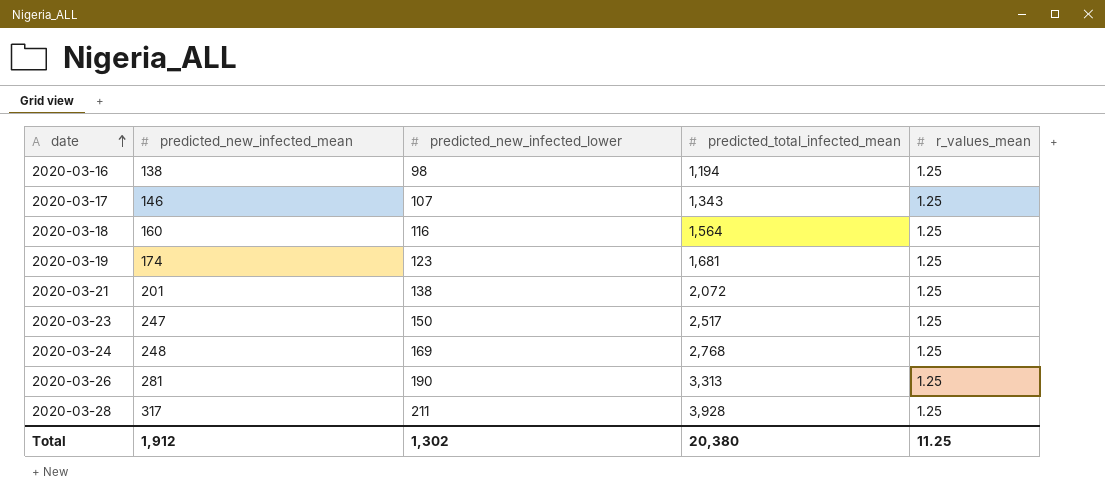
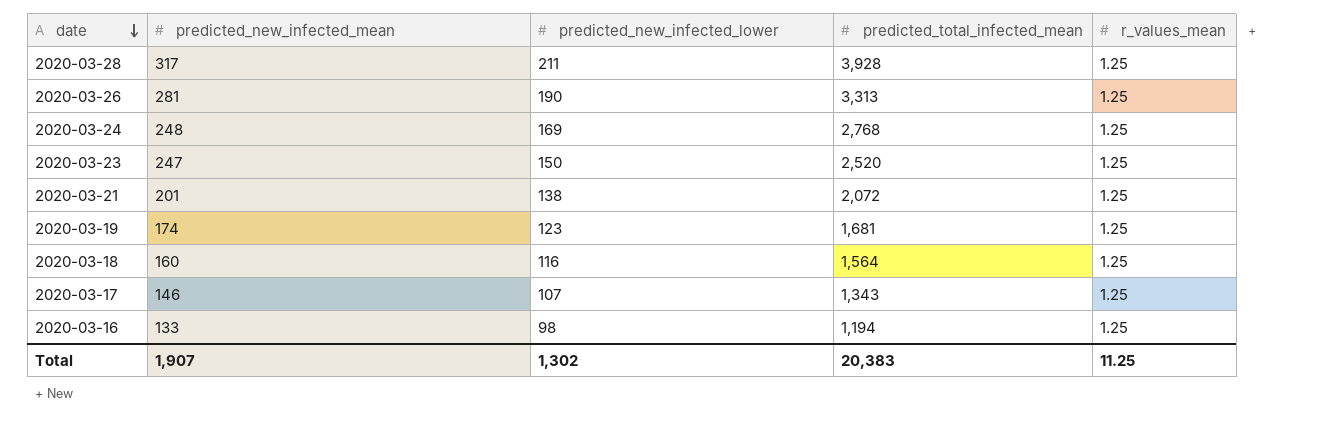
row order: date ascending -> date descending
2020-03-23 | predicted_total_infected_mean: 2,517 -> 2,520
2020-03-16 | predicted_new_infected_mean: 138 -> 133
Total | predicted_new_infected_mean: 1,912 -> 1,907
Total | predicted_total_infected_mean: 20,380 -> 20,383

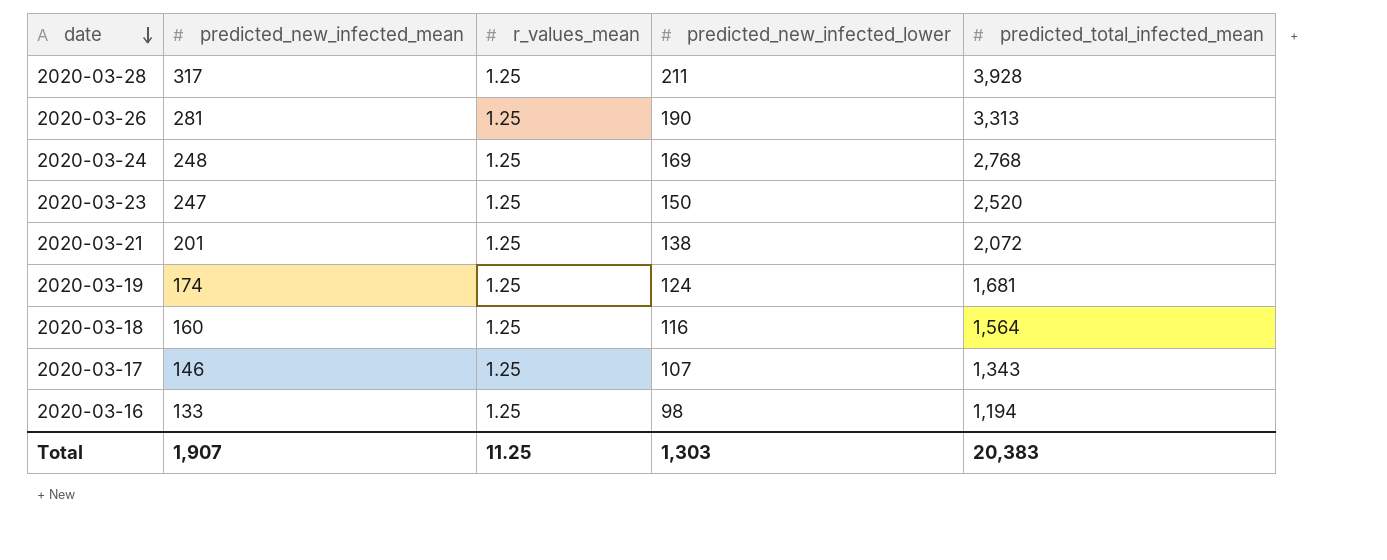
column r_values_mean | position: 5 -> 3
2020-03-19 | predicted_new_infected_lower: 123 -> 124
Total | predicted_new_infected_lower: 1,302 -> 1,303

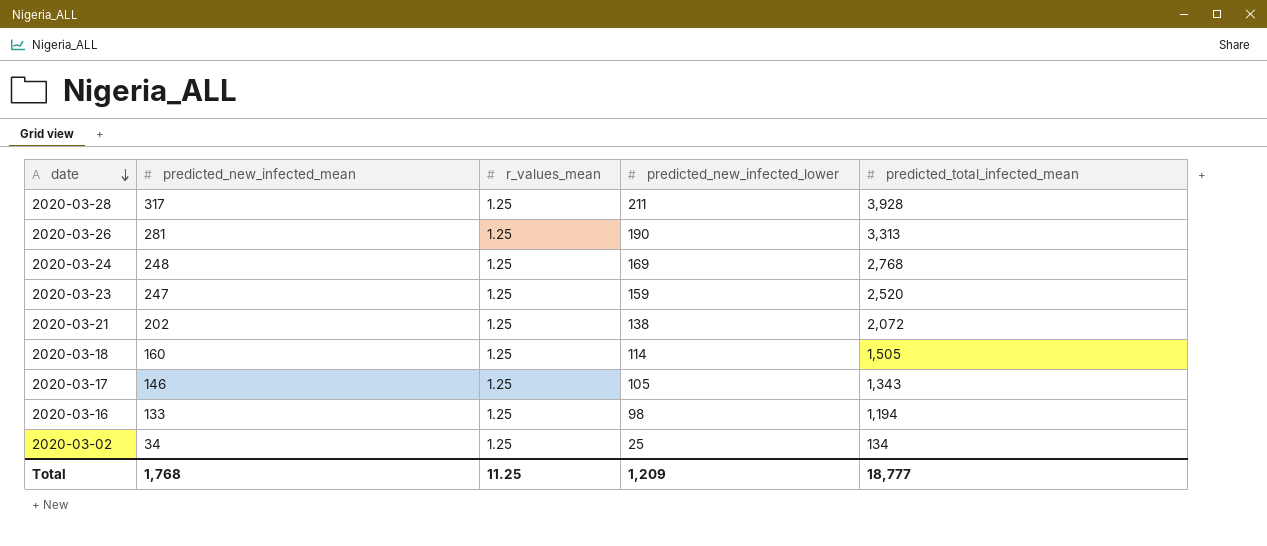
row 2020-03-19: 174 | 1.25 | 124 | 1,681 -> none
2020-03-23 | predicted_new_infected_lower: 150 -> 159
2020-03-21 | predicted_new_infected_mean: 201 -> 202
2020-03-18 | predicted_new_infected_lower: 116 -> 114
2020-03-18 | predicted_total_infected_mean: 1,564 -> 1,505
2020-03-17 | predicted_new_infected_lower: 107 -> 105
row 2020-03-02: none -> 34 | 1.25 | 25 | 134
Total | predicted_new_infected_mean: 1,907 -> 1,768
Total | predicted_new_infected_lower: 1,303 -> 1,209
Total | predicted_total_infected_mean: 20,383 -> 18,777

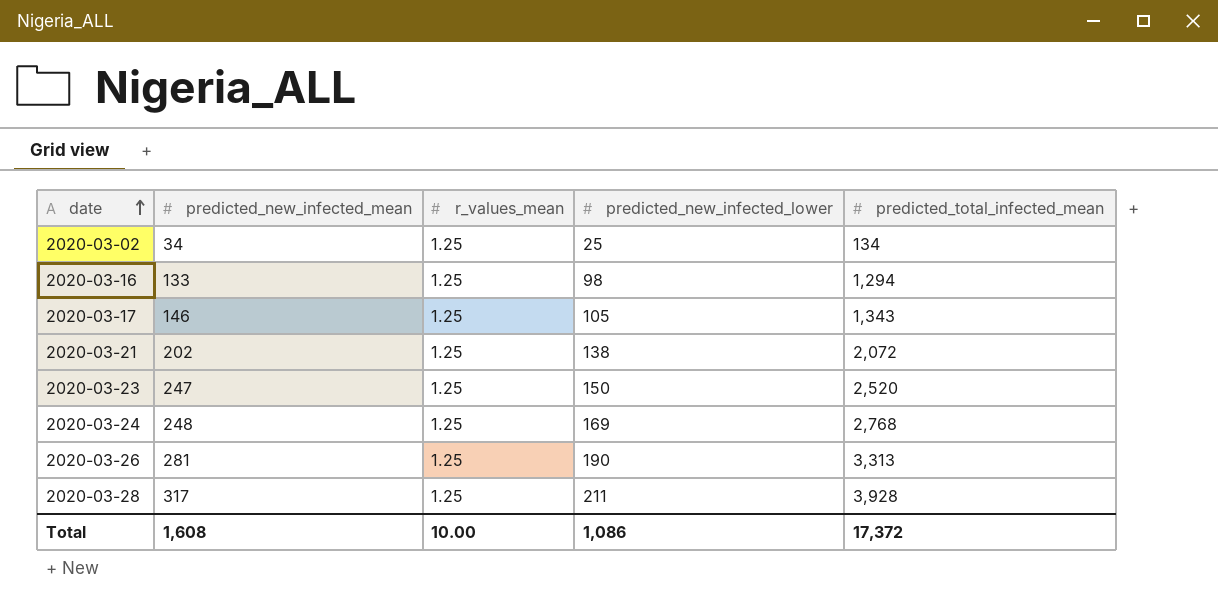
row order: date descending -> date ascending
row 2020-03-18: 160 | 1.25 | 114 | 1,505 -> none
2020-03-16 | predicted_total_infected_mean: 1,194 -> 1,294
2020-03-23 | predicted_new_infected_lower: 159 -> 150
Total | predicted_new_infected_mean: 1,768 -> 1,608
Total | r_values_mean: 11.25 -> 10.00
Total | predicted_new_infected_lower: 1,209 -> 1,086
Total | predicted_total_infected_mean: 18,777 -> 17,372

